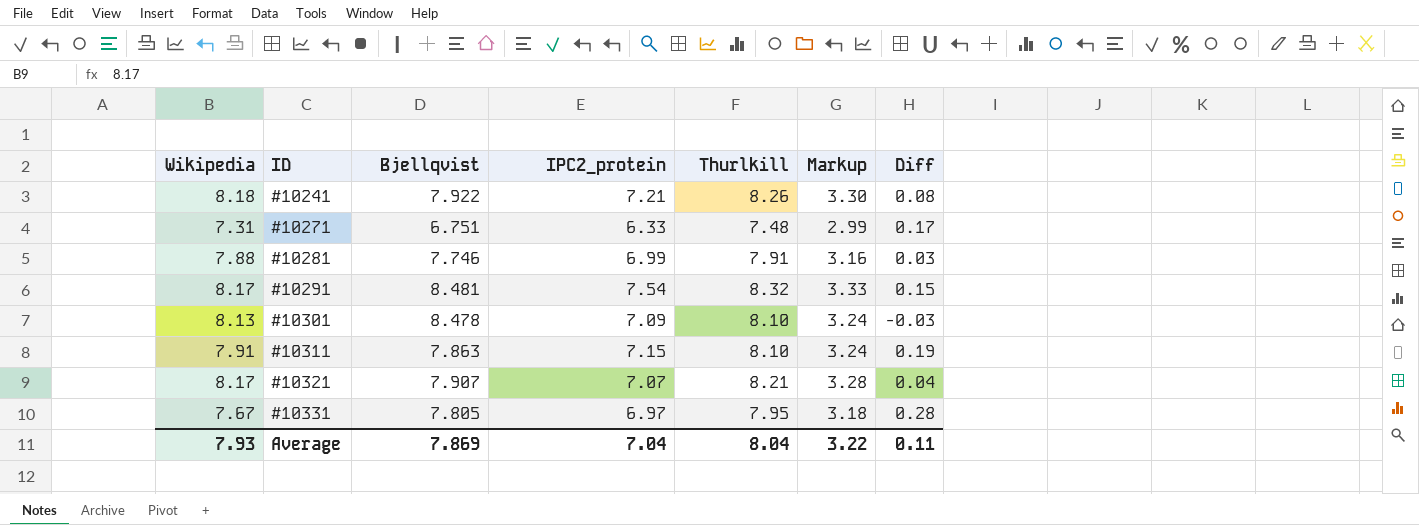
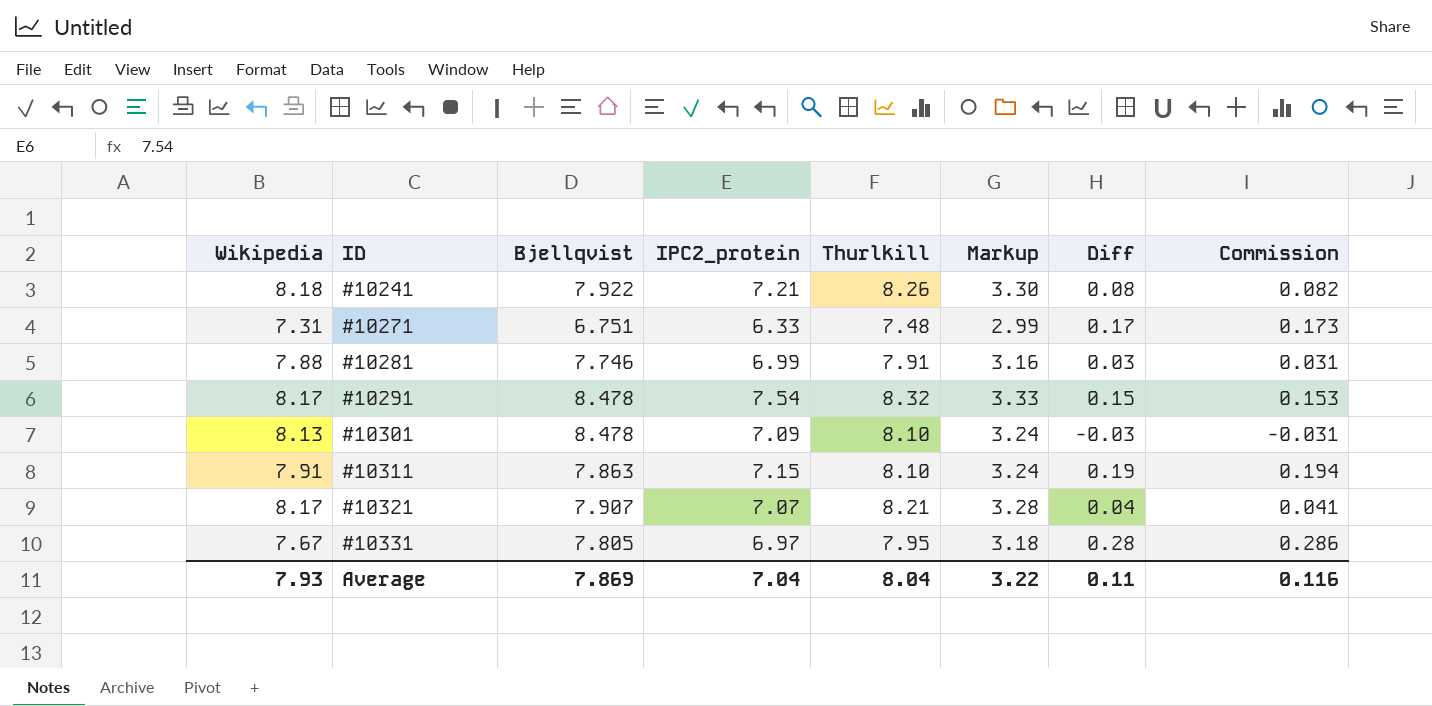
column Commission | formula: none -> [Diff] * 1.02
#10291 | Bjellqvist: 8.481 -> 8.478

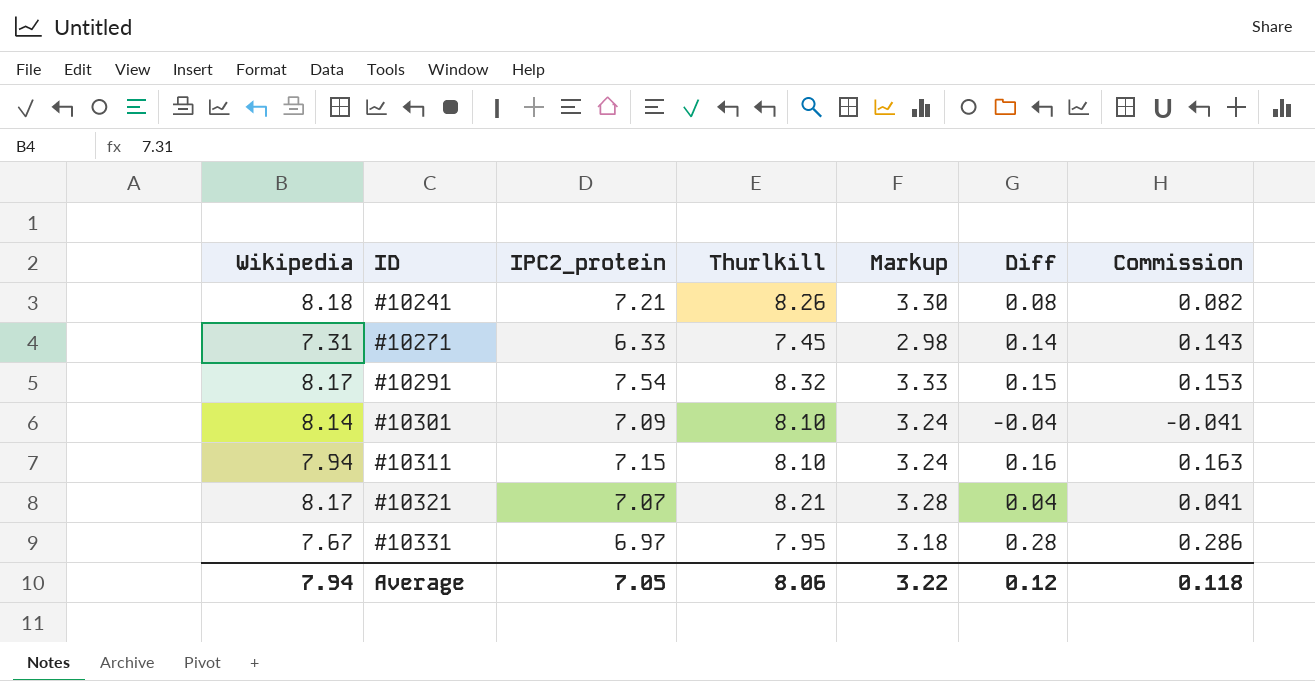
column Bjellqvist | position: 3 -> none
row #10281: 7.88 | 7.746 | 6.99 | 7.91 | 3.16 | 0.03 | 0.031 -> none
#10271 | Thurlkill: 7.48 -> 7.45
#10271 | Markup: 2.99 -> 2.98
#10271 | Diff: 0.17 -> 0.14
#10271 | Commission: 0.173 -> 0.143
#10301 | Wikipedia: 8.13 -> 8.14
#10301 | Diff: -0.03 -> -0.04
#10301 | Commission: -0.031 -> -0.041
#10311 | Wikipedia: 7.91 -> 7.94
#10311 | Diff: 0.19 -> 0.16
#10311 | Commission: 0.194 -> 0.163
Average | Wikipedia: 7.93 -> 7.94
Average | IPC2_protein: 7.04 -> 7.05
Average | Thurlkill: 8.04 -> 8.06
Average | Diff: 0.11 -> 0.12
Average | Commission: 0.116 -> 0.118

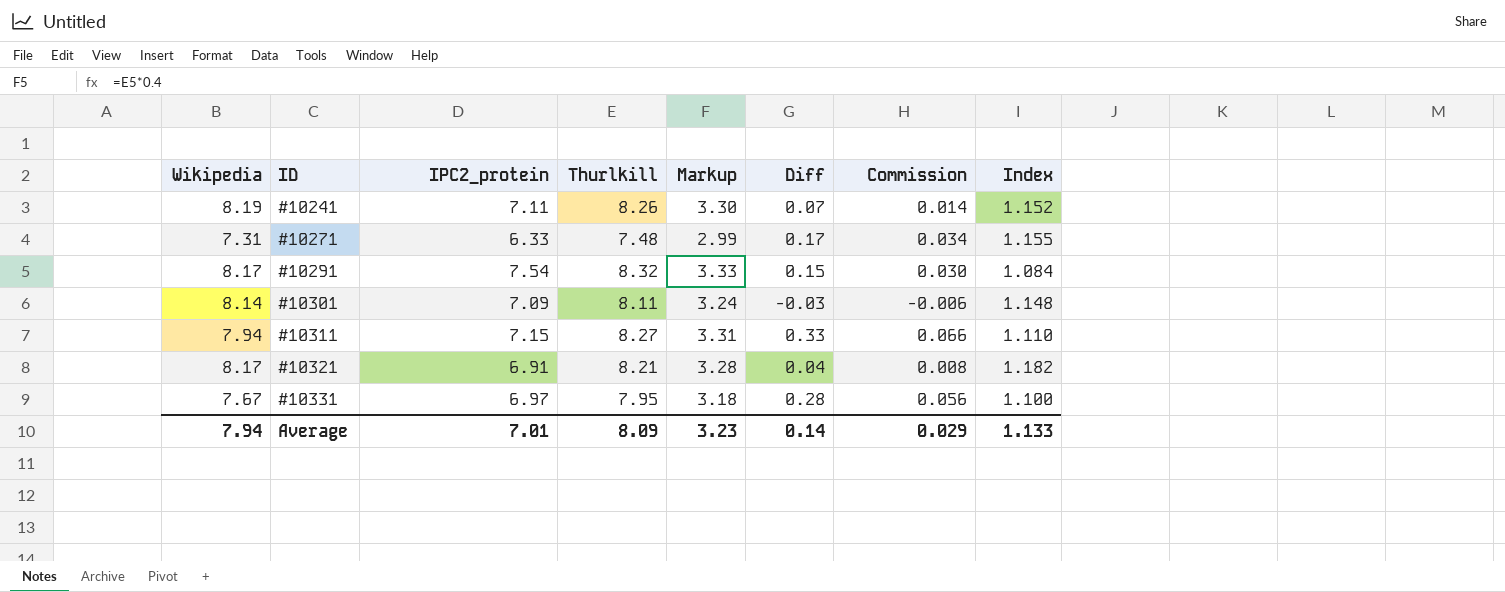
column Commission | formula: [Diff] * 1.02 -> [Diff] * 0.2
column Index | formula: none -> [Wikipedia] / [IPC2_protein]
#10241 | Wikipedia: 8.18 -> 8.19
#10241 | IPC2_protein: 7.21 -> 7.11
#10241 | Diff: 0.08 -> 0.07
#10271 | Thurlkill: 7.45 -> 7.48
#10271 | Markup: 2.98 -> 2.99
#10271 | Diff: 0.14 -> 0.17
#10301 | Thurlkill: 8.10 -> 8.11
#10301 | Diff: -0.04 -> -0.03
#10311 | Thurlkill: 8.10 -> 8.27
#10311 | Markup: 3.24 -> 3.31
#10311 | Diff: 0.16 -> 0.33
#10321 | IPC2_protein: 7.07 -> 6.91
Average | IPC2_protein: 7.05 -> 7.01
Average | Thurlkill: 8.06 -> 8.09
Average | Markup: 3.22 -> 3.23
Average | Diff: 0.12 -> 0.14
Average | Commission: 0.118 -> 0.029

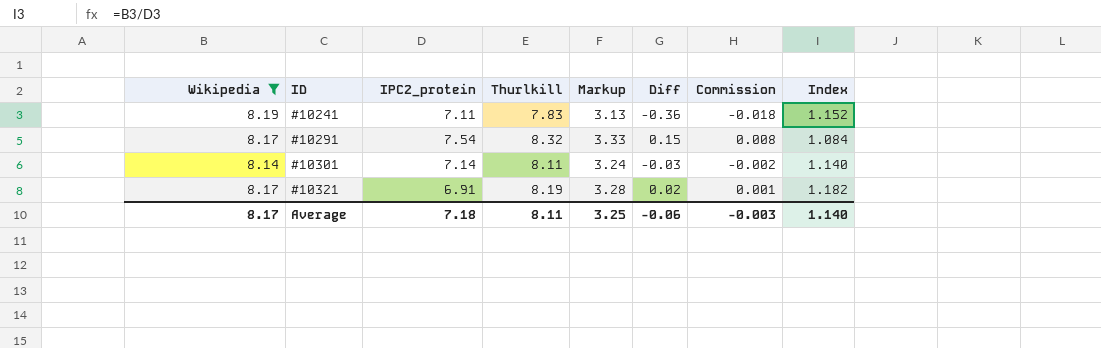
filter: none -> Wikipedia >= 8.14
column Commission | formula: [Diff] * 0.2 -> [Diff] * 0.05
#10241 | Thurlkill: 8.26 -> 7.83
#10241 | Markup: 3.30 -> 3.13
#10241 | Diff: 0.07 -> -0.36
#10301 | IPC2_protein: 7.09 -> 7.14
#10301 | Index: 1.148 -> 1.140
#10321 | Thurlkill: 8.21 -> 8.19
#10321 | Diff: 0.04 -> 0.02
Average | Wikipedia: 7.94 -> 8.17
Average | IPC2_protein: 7.01 -> 7.18
Average | Thurlkill: 8.09 -> 8.11
Average | Markup: 3.23 -> 3.25
Average | Diff: 0.14 -> -0.06
Average | Commission: 0.029 -> -0.003
Average | Index: 1.133 -> 1.140

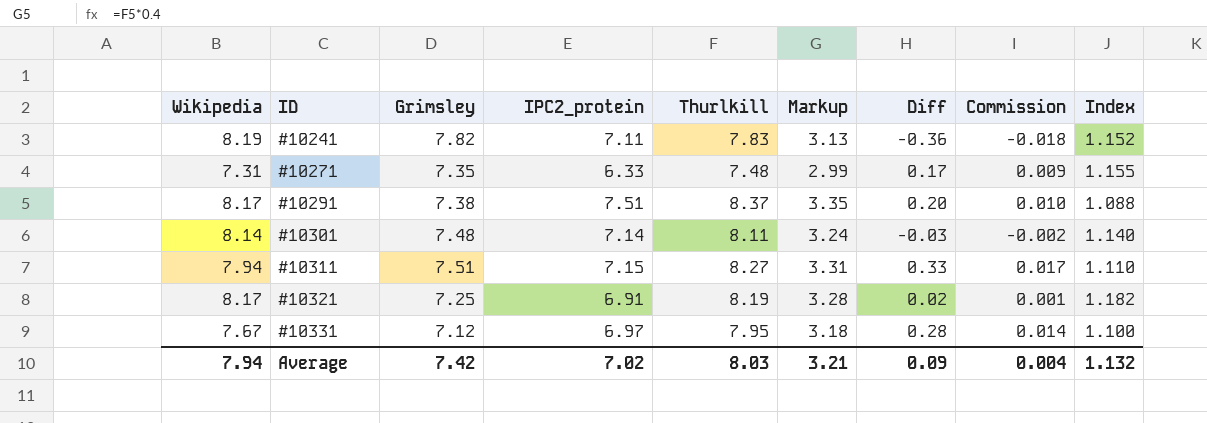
filter: Wikipedia >= 8.14 -> none
column Grimsley | position: none -> 3
#10291 | IPC2_protein: 7.54 -> 7.51
#10291 | Thurlkill: 8.32 -> 8.37
#10291 | Markup: 3.33 -> 3.35
#10291 | Diff: 0.15 -> 0.20
#10291 | Commission: 0.008 -> 0.010
#10291 | Index: 1.084 -> 1.088
Average | Wikipedia: 8.17 -> 7.94
Average | IPC2_protein: 7.18 -> 7.02
Average | Thurlkill: 8.11 -> 8.03
Average | Markup: 3.25 -> 3.21
Average | Diff: -0.06 -> 0.09
Average | Commission: -0.003 -> 0.004
Average | Index: 1.140 -> 1.132

